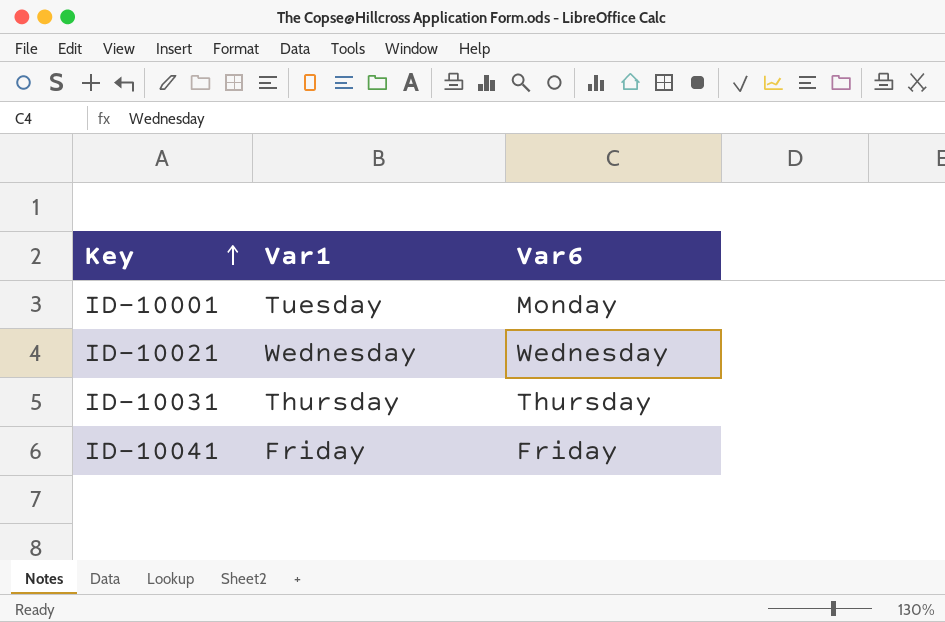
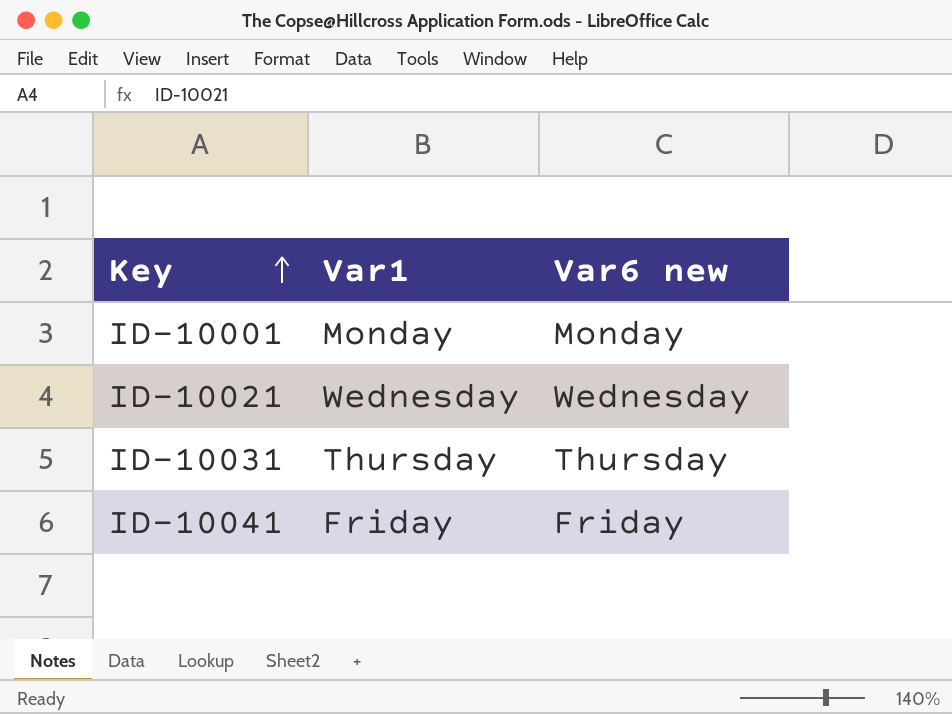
column name: Var6 -> Var6 new
ID-10001 | Var1: Tuesday -> Monday

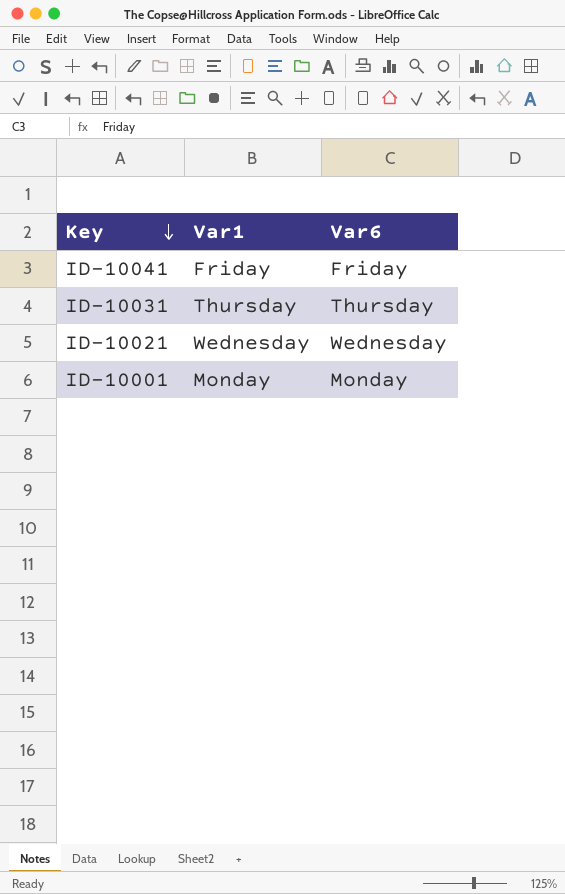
row order: Key ascending -> Key descending
column name: Var6 new -> Var6

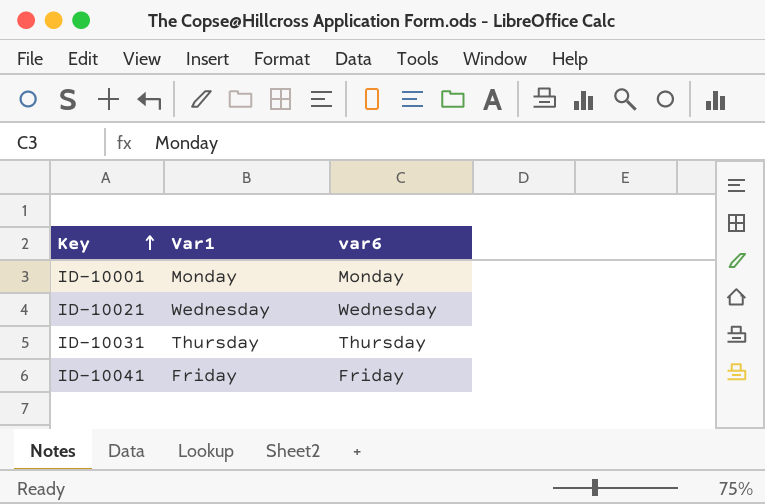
row order: Key descending -> Key ascending
column name: Var6 -> var6

